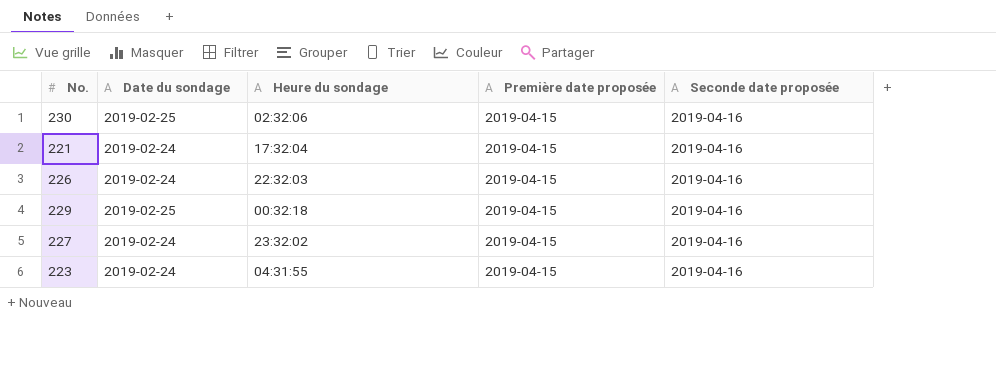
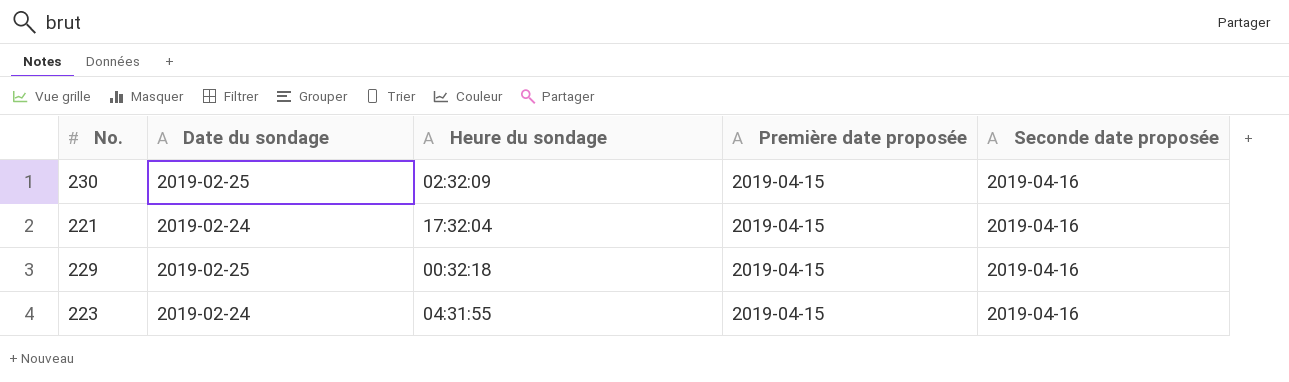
row 226: 2019-02-24 | 22:32:03 | 2019-04-15 | 2019-04-16 -> none
row 227: 2019-02-24 | 23:32:02 | 2019-04-15 | 2019-04-16 -> none
230 | Heure du sondage: 02:32:06 -> 02:32:09

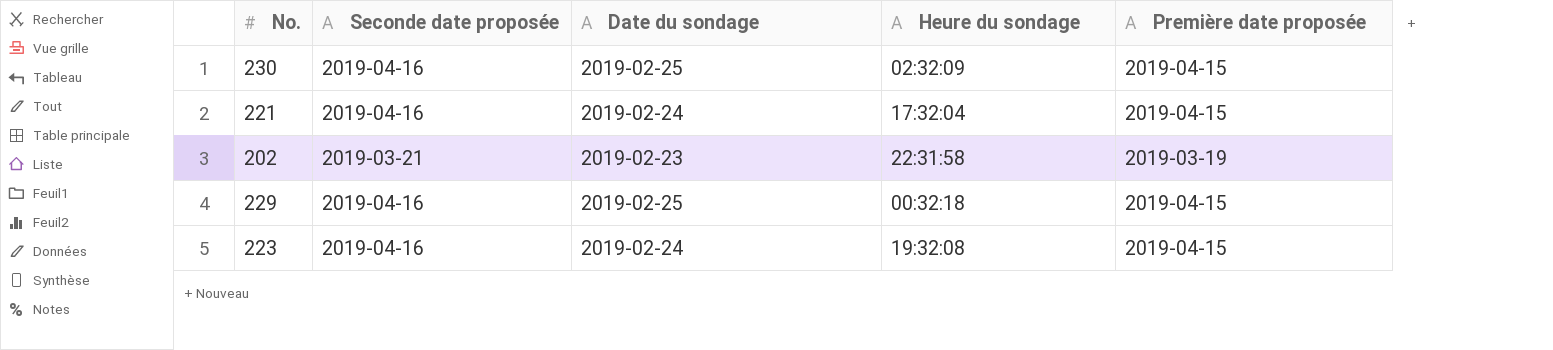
column Seconde date proposée | position: 5 -> 2
row 202: none -> 2019-03-21 | 2019-02-23 | 22:31:58 | 2019-03-19
223 | Heure du sondage: 04:31:55 -> 19:32:08

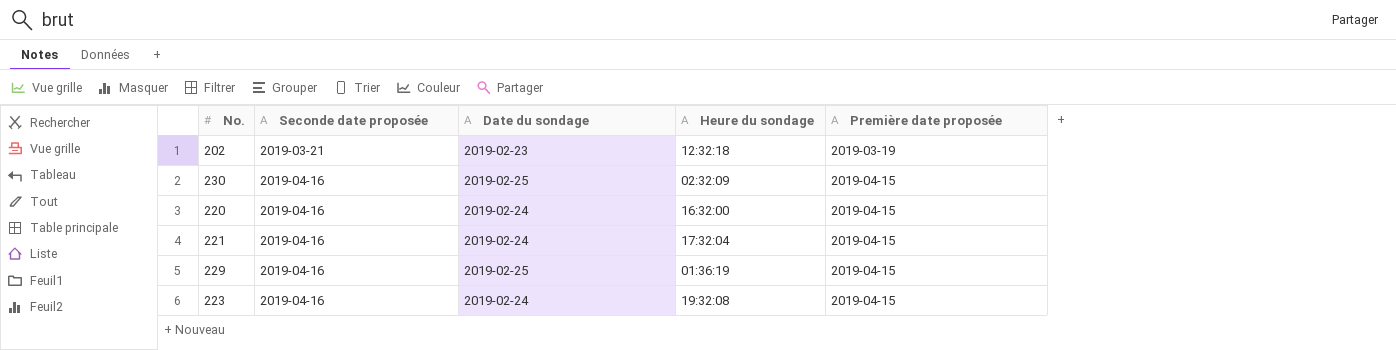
row order: none -> Seconde date proposée ascending
202 | Heure du sondage: 22:31:58 -> 12:32:18
row 220: none -> 2019-04-16 | 2019-02-24 | 16:32:00 | 2019-04-15
229 | Heure du sondage: 00:32:18 -> 01:36:19

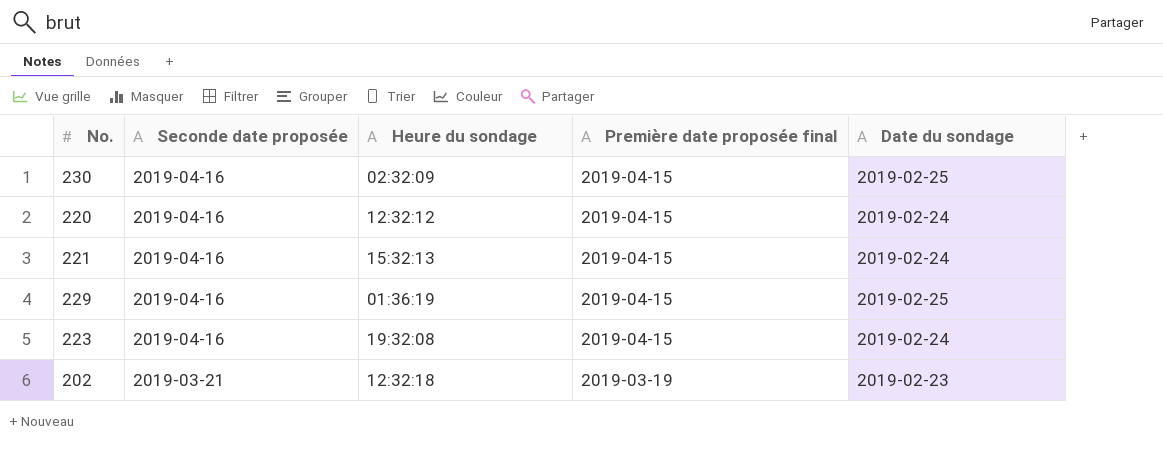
row order: Seconde date proposée ascending -> Seconde date proposée descending
column name: Première date proposée -> Première date proposée final
column Date du sondage | position: 3 -> 5
220 | Heure du sondage: 16:32:00 -> 12:32:12
221 | Heure du sondage: 17:32:04 -> 15:32:13

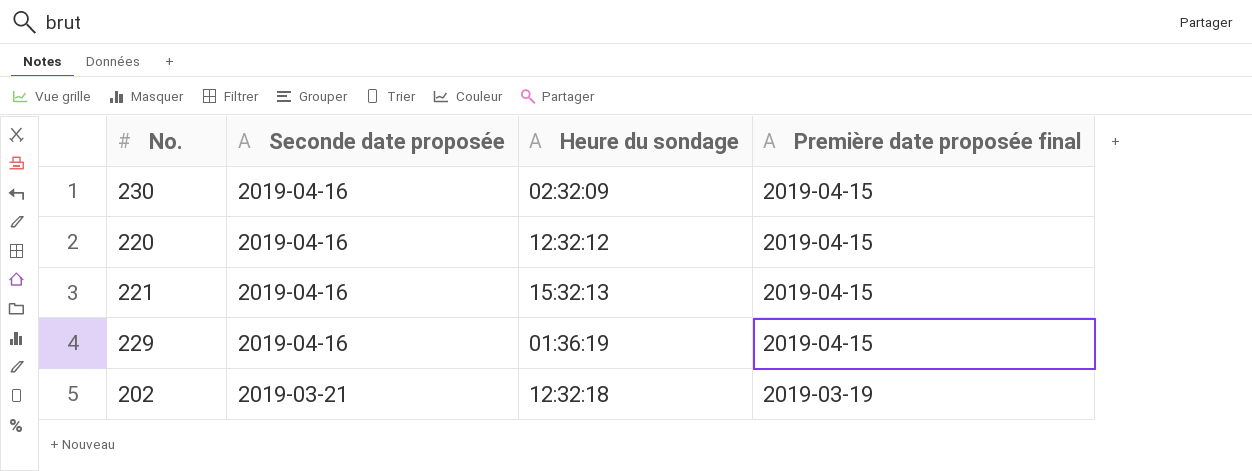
column Date du sondage | position: 5 -> none
row 223: 2019-04-16 | 19:32:08 | 2019-04-15 | 2019-02-24 -> none

